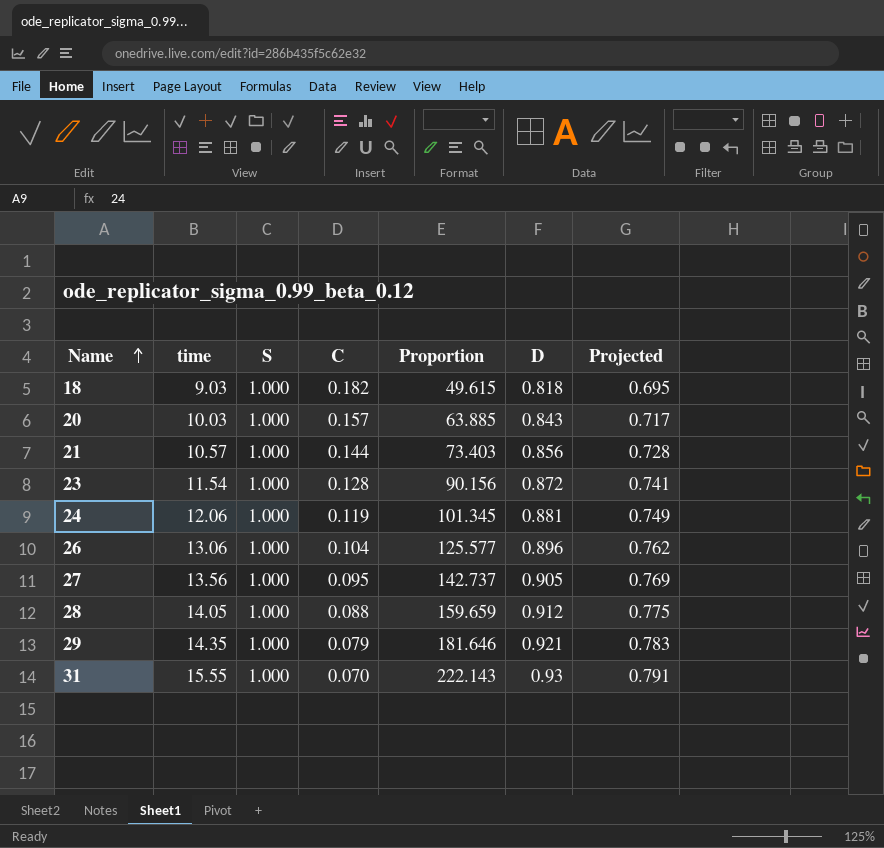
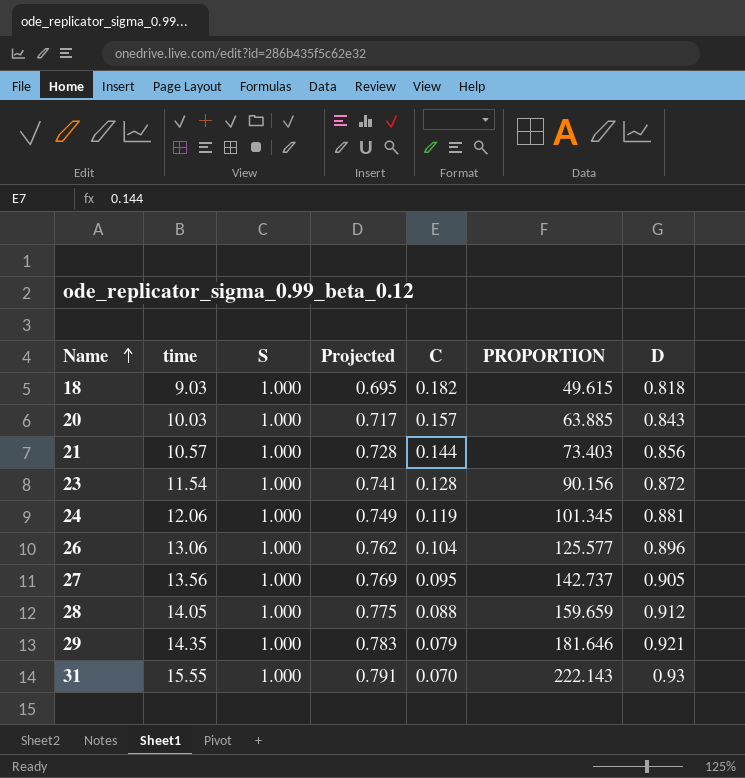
column Projected | position: 7 -> 4
column name: Proportion -> PROPORTION

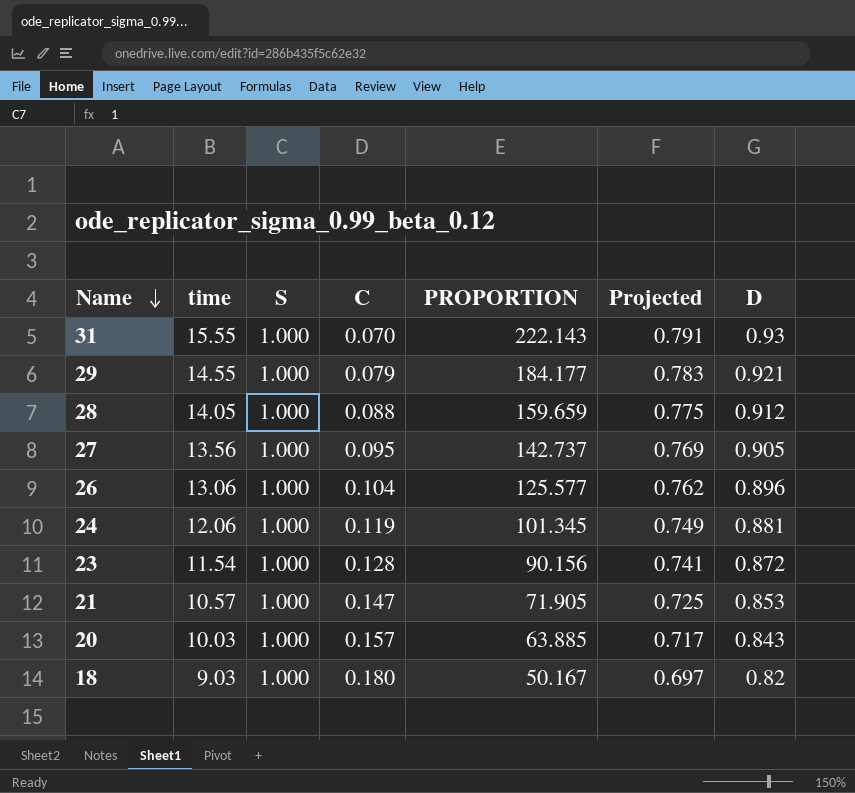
row order: Name ascending -> Name descending
column Projected | position: 4 -> 6
29 | time: 14.35 -> 14.55
29 | PROPORTION: 181.646 -> 184.177
21 | C: 0.144 -> 0.147
21 | PROPORTION: 73.403 -> 71.905
21 | Projected: 0.728 -> 0.725
21 | D: 0.856 -> 0.853
18 | C: 0.182 -> 0.180
18 | PROPORTION: 49.615 -> 50.167
18 | Projected: 0.695 -> 0.697
18 | D: 0.818 -> 0.82

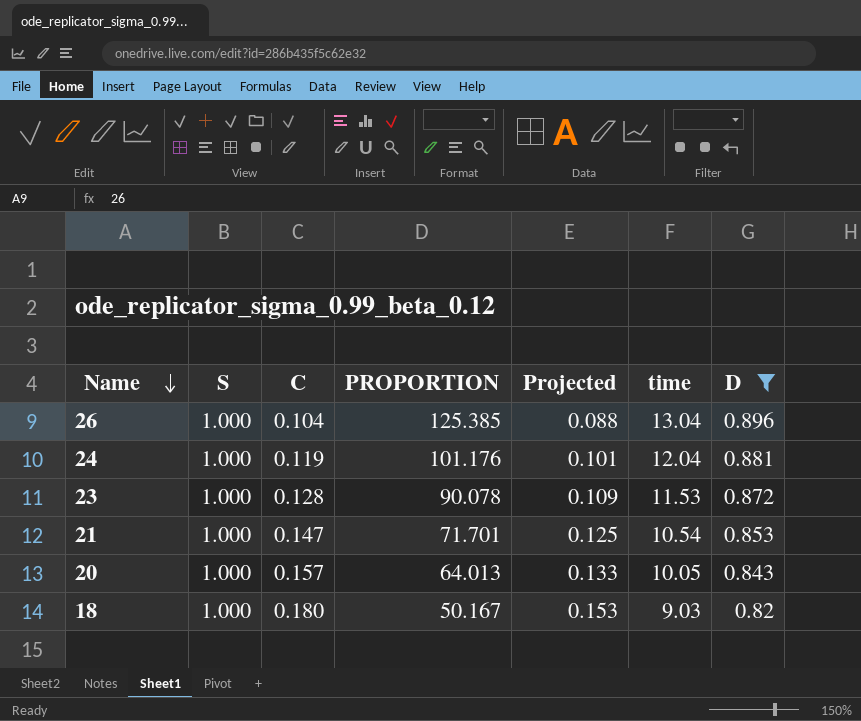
filter: none -> D <= 0.896
column Projected | formula: [D] * 0.85 -> [C] * 0.85
column time | position: 2 -> 6
26 | PROPORTION: 125.577 -> 125.385
26 | time: 13.06 -> 13.04
24 | PROPORTION: 101.345 -> 101.176
24 | time: 12.06 -> 12.04
23 | PROPORTION: 90.156 -> 90.078
23 | time: 11.54 -> 11.53
21 | PROPORTION: 71.905 -> 71.701
21 | time: 10.57 -> 10.54
20 | PROPORTION: 63.885 -> 64.013
20 | time: 10.03 -> 10.05

